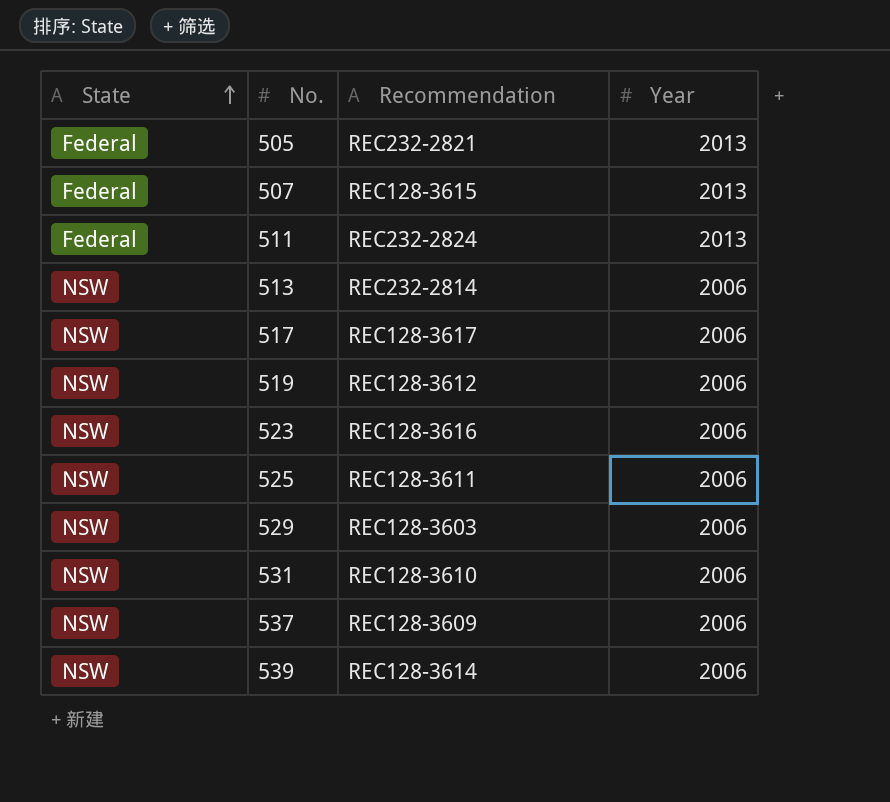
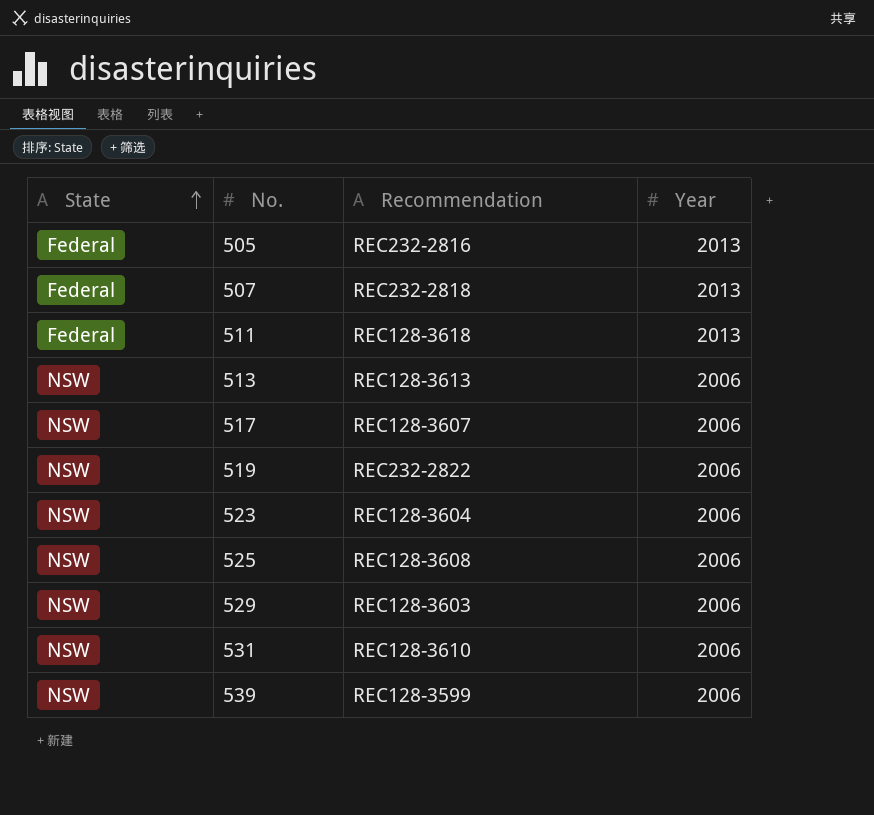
row 537: NSW | REC128-3609 | 2006 -> none
505 | Recommendation: REC232-2821 -> REC232-2816
507 | Recommendation: REC128-3615 -> REC232-2818
511 | Recommendation: REC232-2824 -> REC128-3618
513 | Recommendation: REC232-2814 -> REC128-3613
517 | Recommendation: REC128-3617 -> REC128-3607
519 | Recommendation: REC128-3612 -> REC232-2822
523 | Recommendation: REC128-3616 -> REC128-3604
525 | Recommendation: REC128-3611 -> REC128-3608
539 | Recommendation: REC128-3614 -> REC128-3599

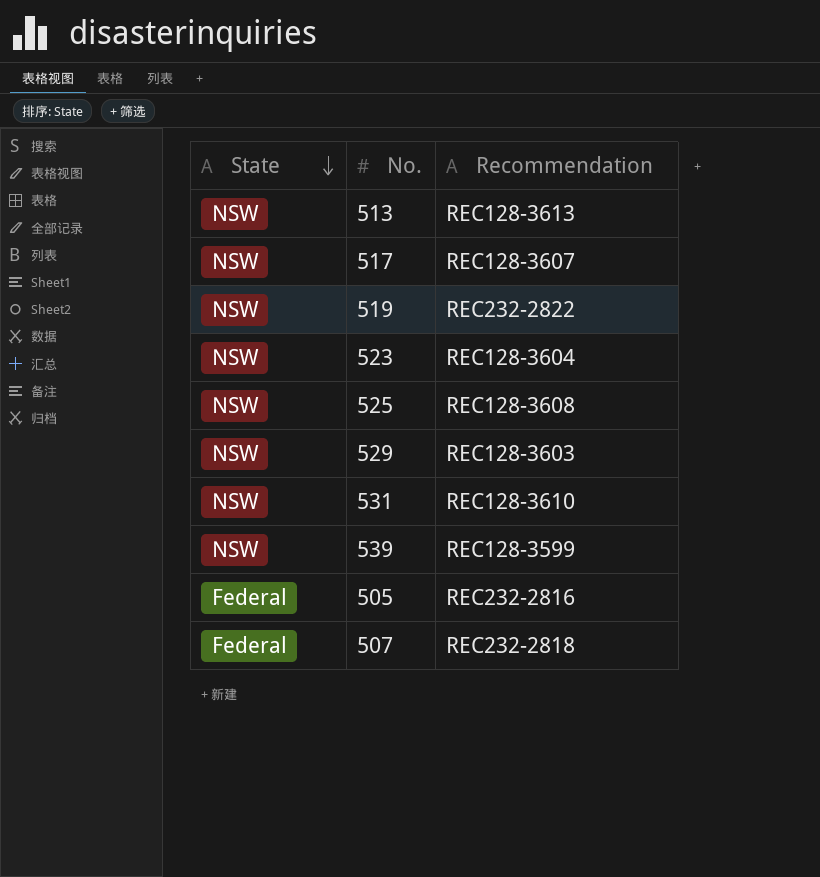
row order: State ascending -> State descending
column Year | position: 4 -> none
row 511: Federal | REC128-3618 | 2013 -> none

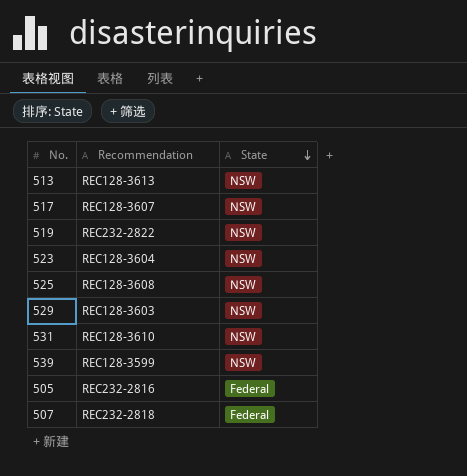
column State | position: 1 -> 3

